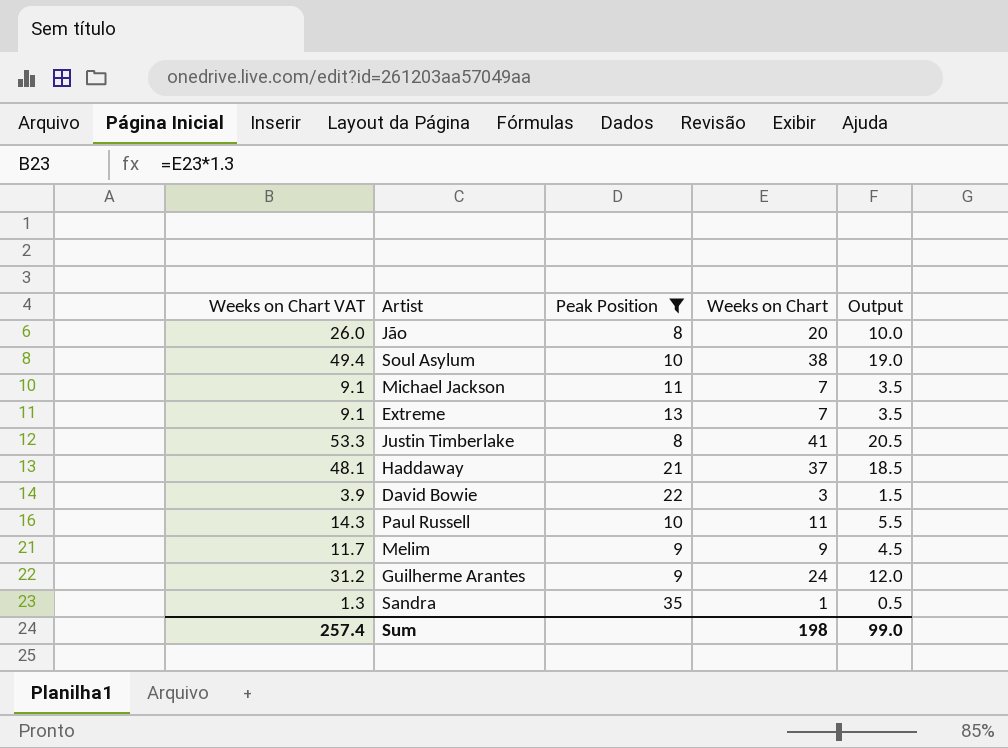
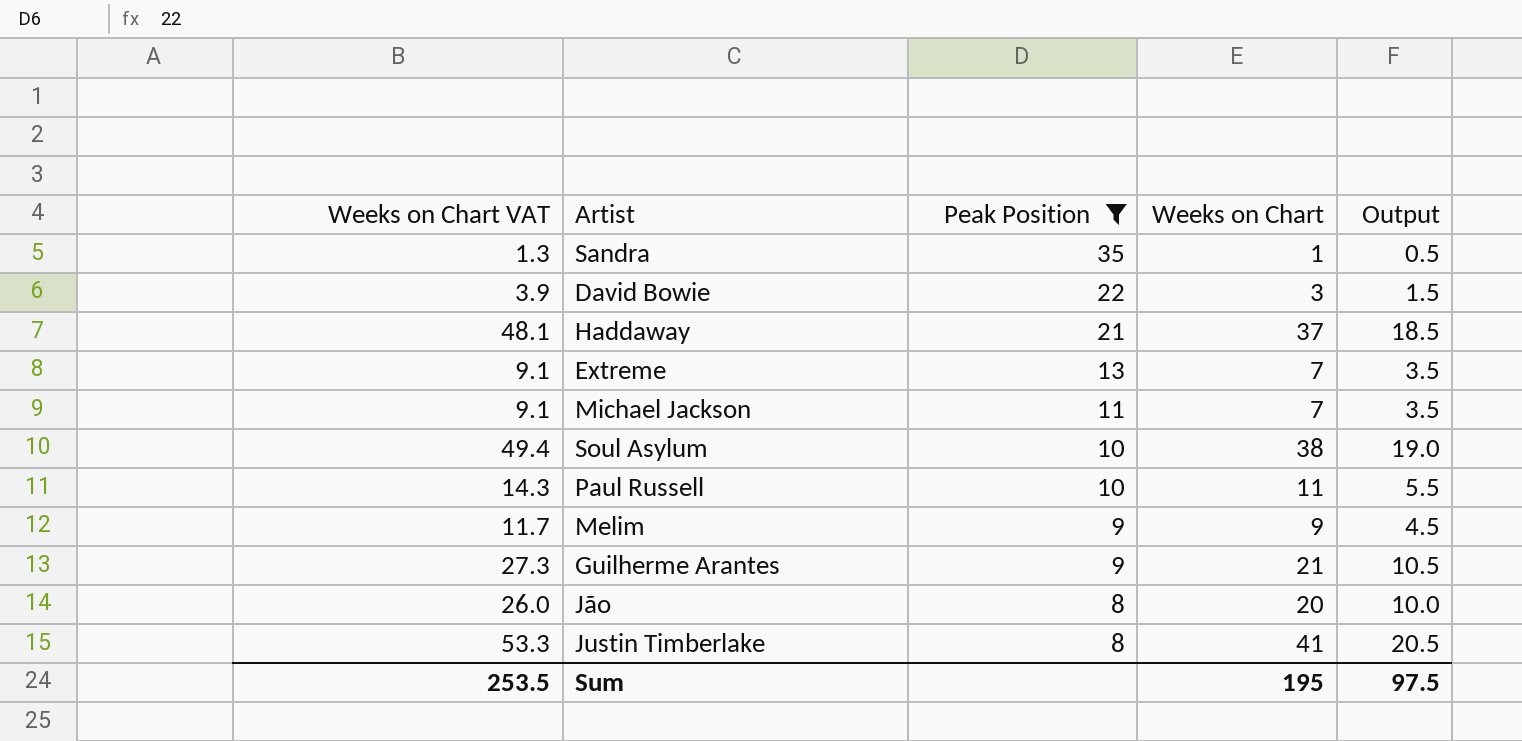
row order: none -> Peak Position descending
Guilherme Arantes | Weeks on Chart VAT: 31.2 -> 27.3
Guilherme Arantes | Weeks on Chart: 24 -> 21
Guilherme Arantes | Output: 12.0 -> 10.5
Sum | Weeks on Chart VAT: 257.4 -> 253.5
Sum | Weeks on Chart: 198 -> 195
Sum | Output: 99.0 -> 97.5

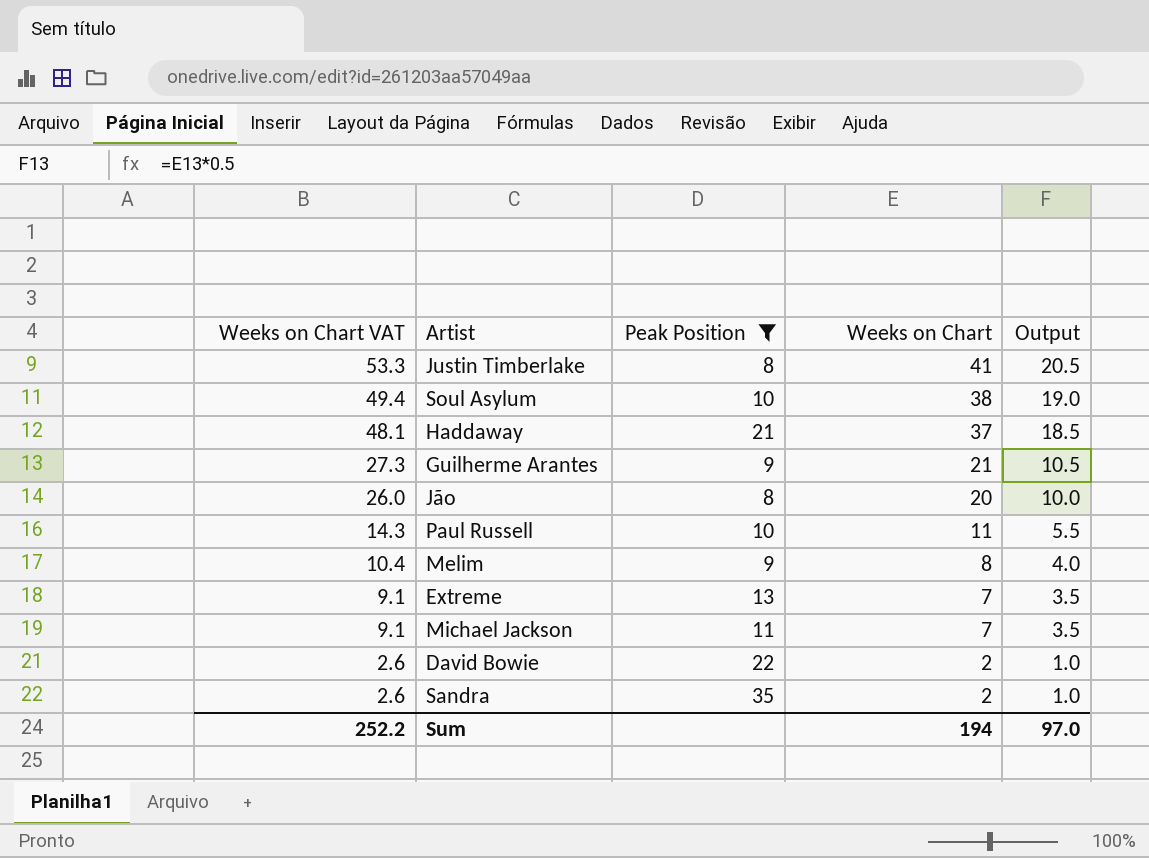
row order: Peak Position descending -> Weeks on Chart VAT descending
Melim | Weeks on Chart VAT: 11.7 -> 10.4
Melim | Weeks on Chart: 9 -> 8
Melim | Output: 4.5 -> 4.0
David Bowie | Weeks on Chart VAT: 3.9 -> 2.6
David Bowie | Weeks on Chart: 3 -> 2
David Bowie | Output: 1.5 -> 1.0
Sandra | Weeks on Chart VAT: 1.3 -> 2.6
Sandra | Weeks on Chart: 1 -> 2
Sandra | Output: 0.5 -> 1.0
Sum | Weeks on Chart VAT: 253.5 -> 252.2
Sum | Weeks on Chart: 195 -> 194
Sum | Output: 97.5 -> 97.0

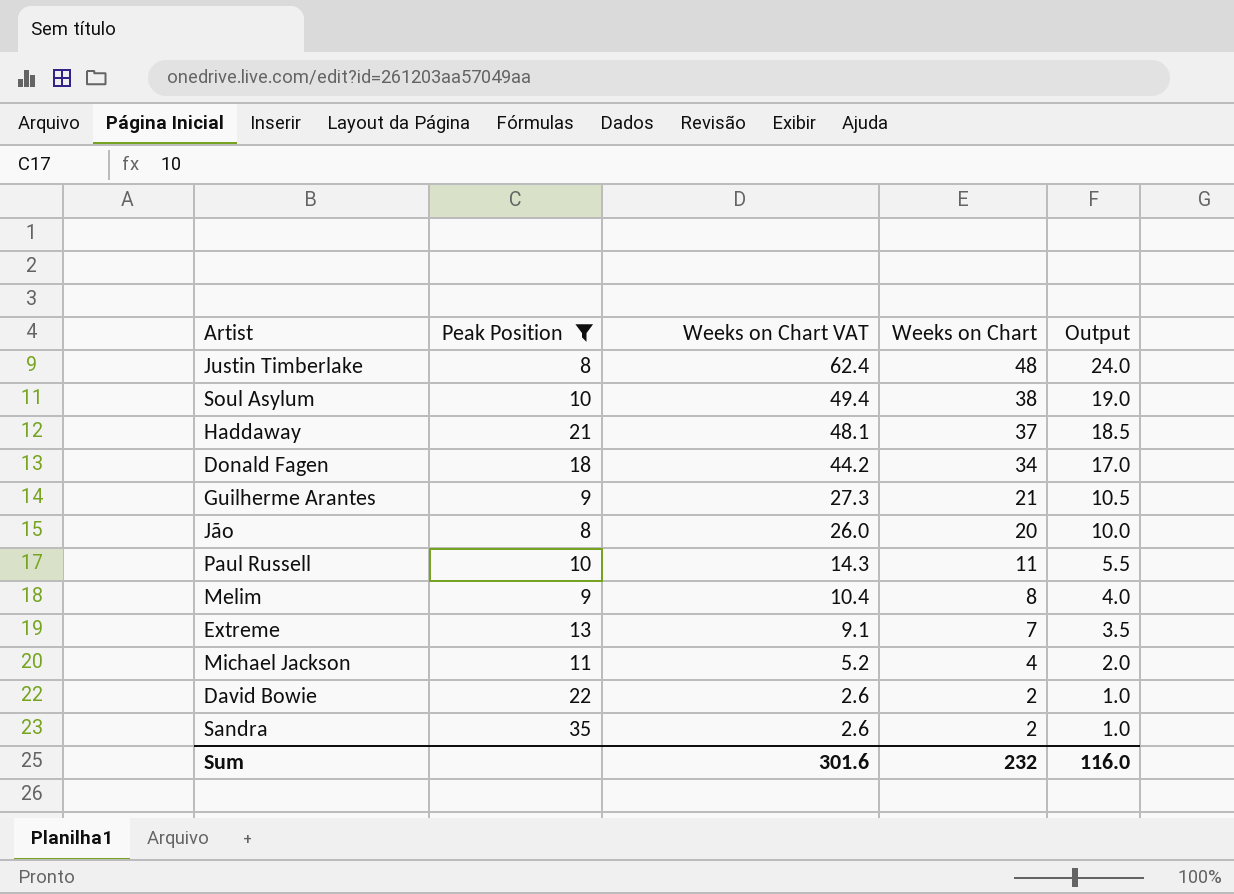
column Weeks on Chart VAT | position: 1 -> 3
Justin Timberlake | Weeks on Chart VAT: 53.3 -> 62.4
Justin Timberlake | Weeks on Chart: 41 -> 48
Justin Timberlake | Output: 20.5 -> 24.0
row Donald Fagen: none -> 18 | 44.2 | 34 | 17.0
Michael Jackson | Weeks on Chart VAT: 9.1 -> 5.2
Michael Jackson | Weeks on Chart: 7 -> 4
Michael Jackson | Output: 3.5 -> 2.0
Sum | Weeks on Chart VAT: 252.2 -> 301.6
Sum | Weeks on Chart: 194 -> 232
Sum | Output: 97.0 -> 116.0

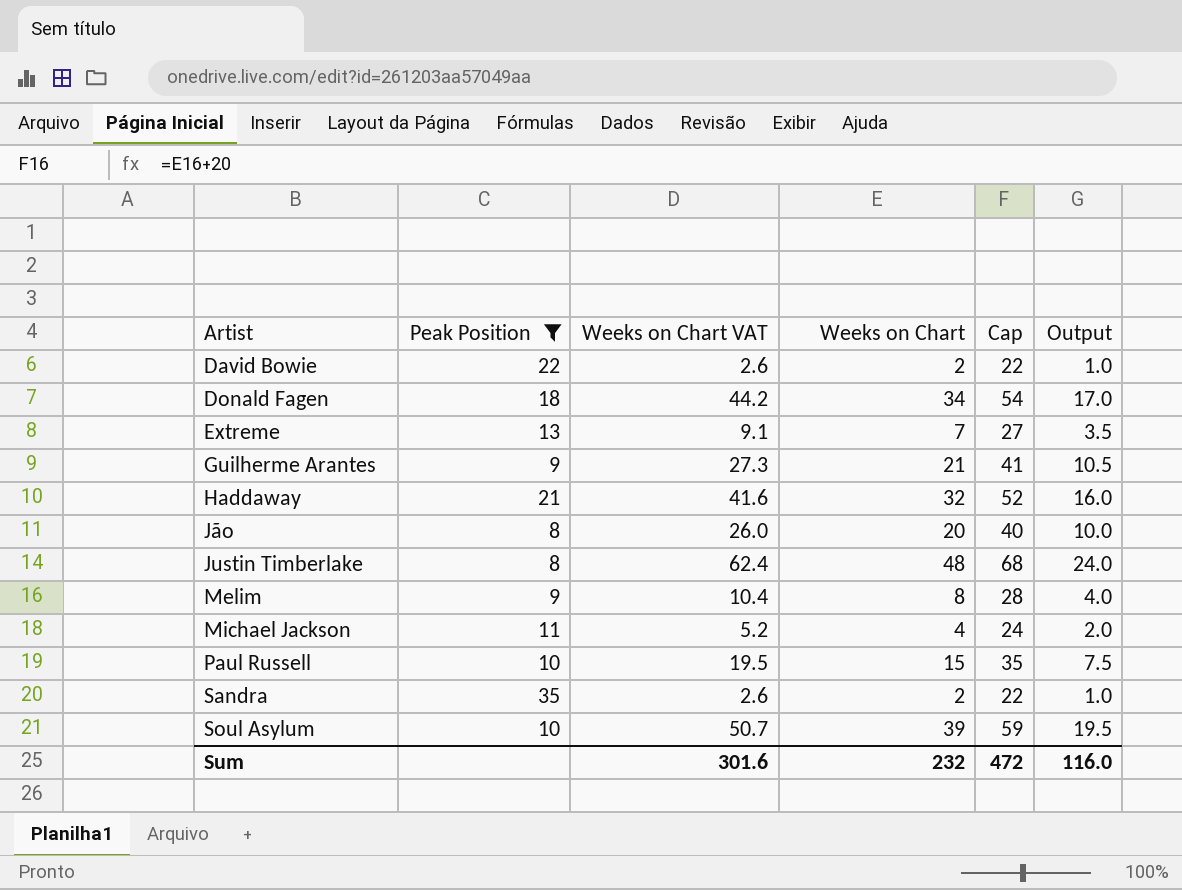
row order: Weeks on Chart VAT descending -> Artist ascending
column Cap | formula: none -> [Weeks on Chart] + 20
Haddaway | Weeks on Chart VAT: 48.1 -> 41.6
Haddaway | Weeks on Chart: 37 -> 32
Haddaway | Output: 18.5 -> 16.0
Paul Russell | Weeks on Chart VAT: 14.3 -> 19.5
Paul Russell | Weeks on Chart: 11 -> 15
Paul Russell | Output: 5.5 -> 7.5
Soul Asylum | Weeks on Chart VAT: 49.4 -> 50.7
Soul Asylum | Weeks on Chart: 38 -> 39
Soul Asylum | Output: 19.0 -> 19.5

